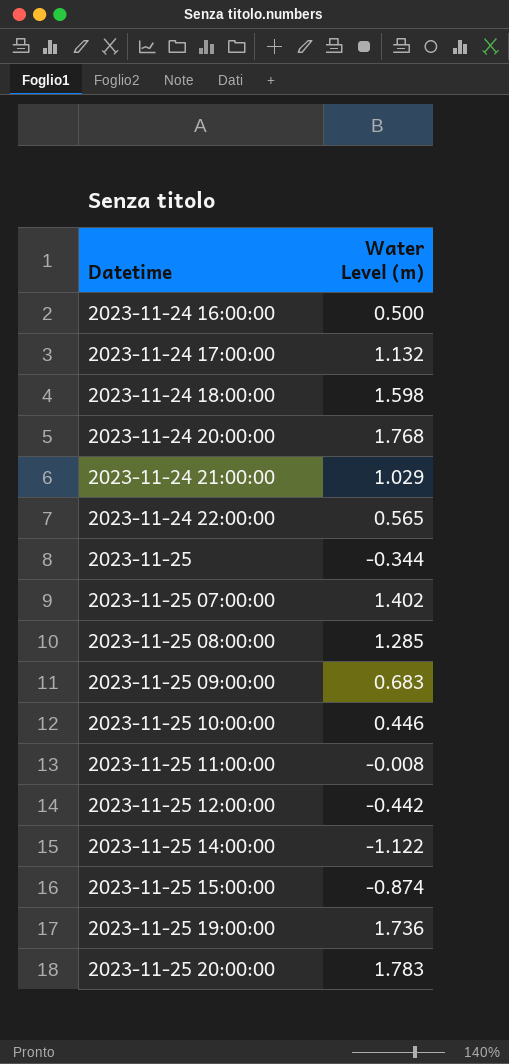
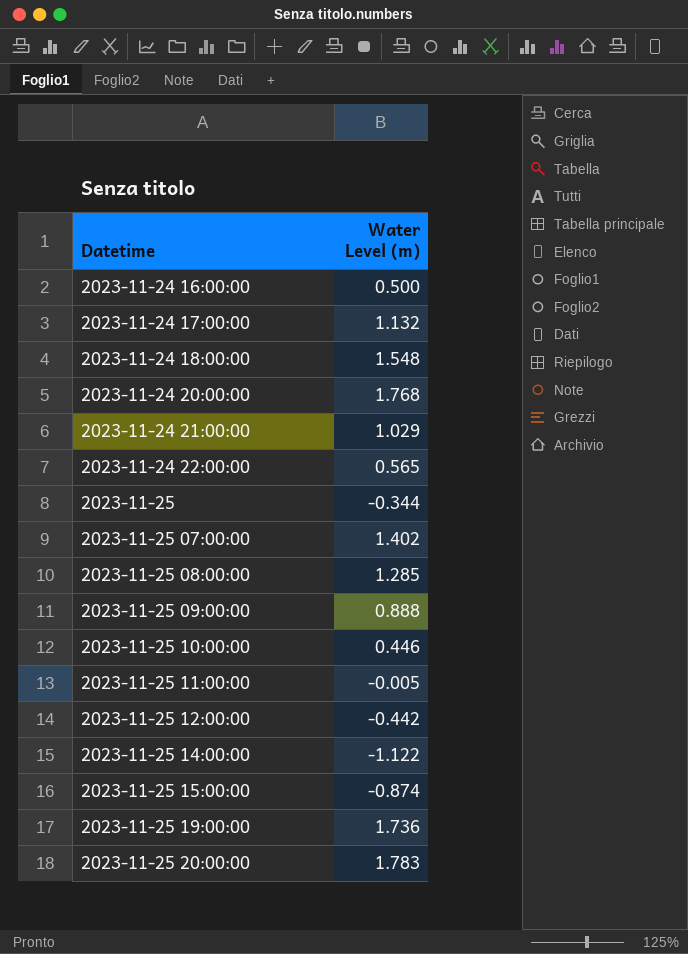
2023-11-24 18:00:00 | Water Level (m): 1.598 -> 1.548
2023-11-25 09:00:00 | Water Level (m): 0.683 -> 0.888
2023-11-25 11:00:00 | Water Level (m): -0.008 -> -0.005

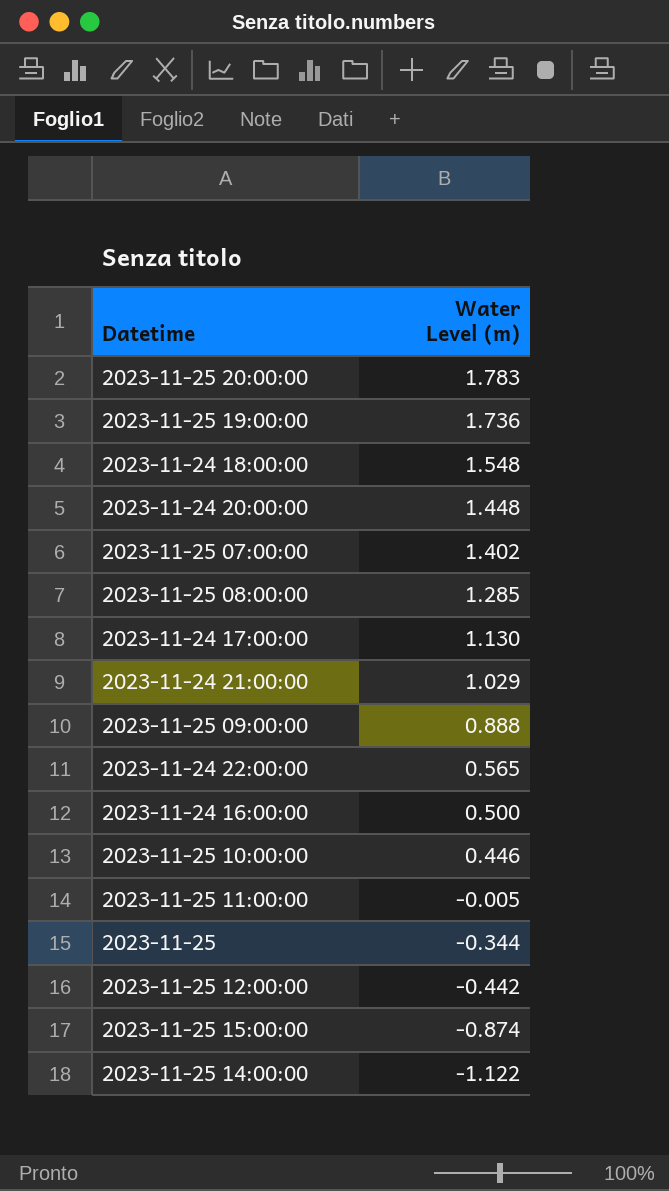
row order: Datetime ascending -> Water Level (m) descending
2023-11-24 20:00:00 | Water Level (m): 1.768 -> 1.448
2023-11-24 17:00:00 | Water Level (m): 1.132 -> 1.130

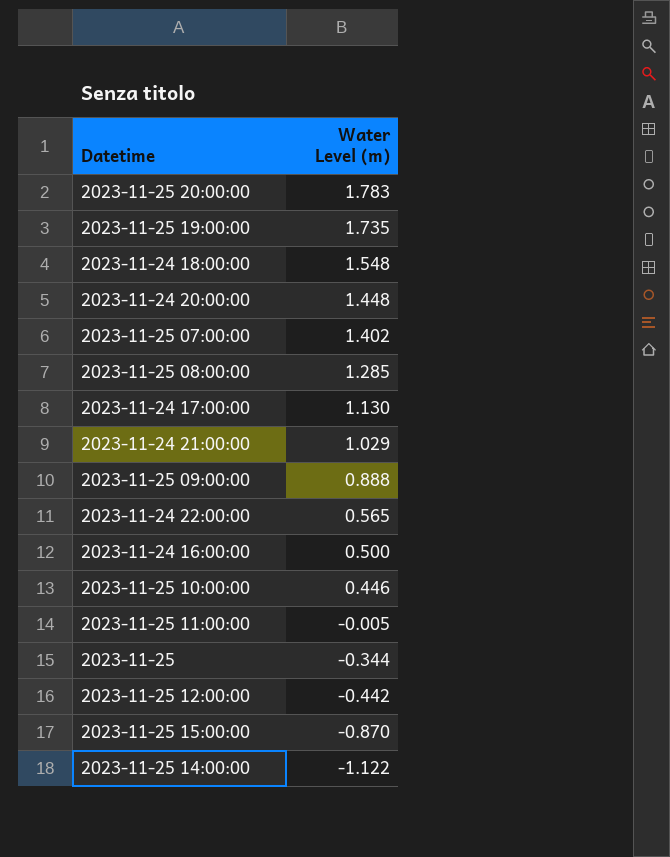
2023-11-25 19:00:00 | Water Level (m): 1.736 -> 1.735
2023-11-25 15:00:00 | Water Level (m): -0.874 -> -0.870

